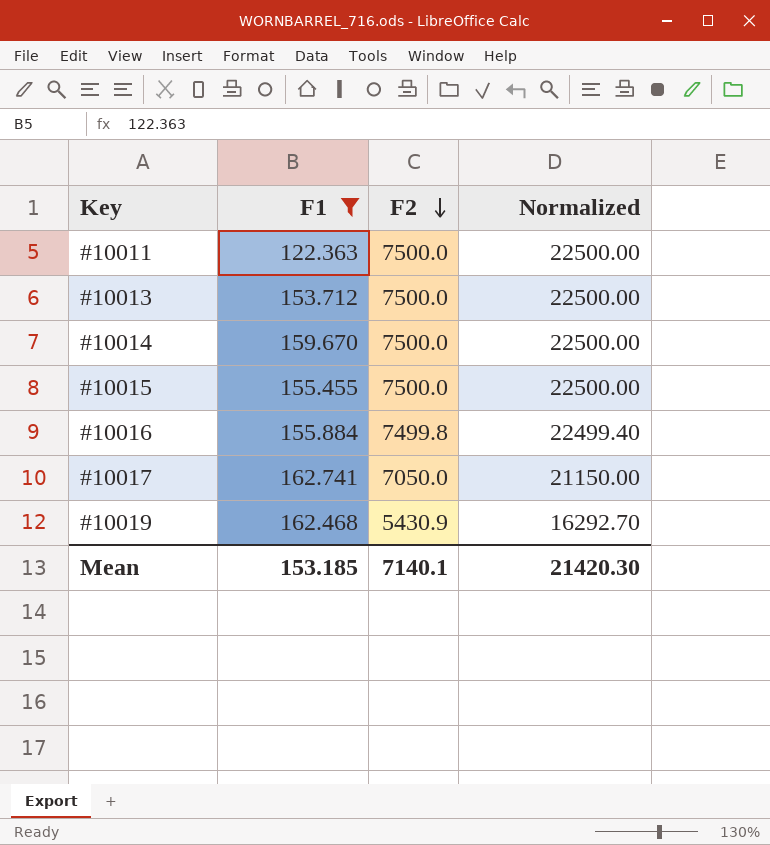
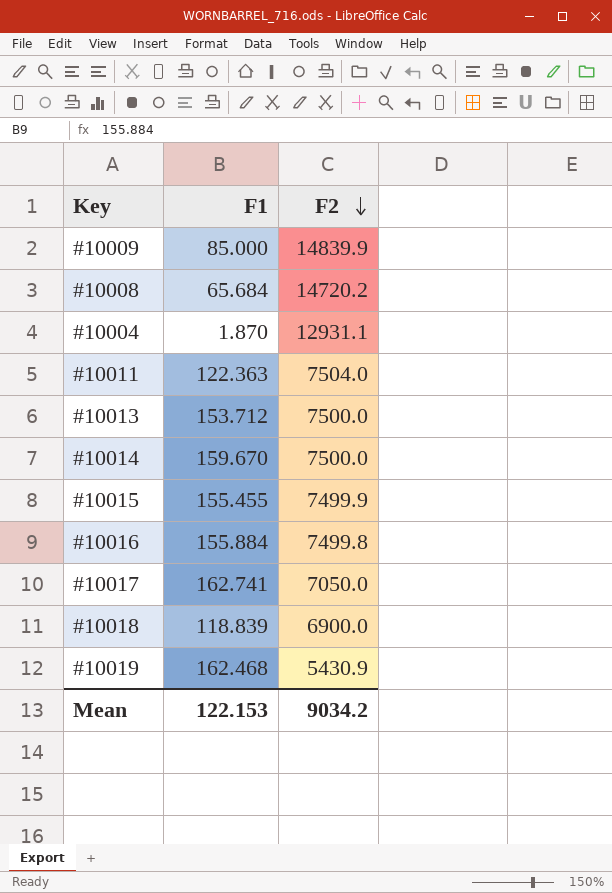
filter: F1 >= 122.363 -> none
column Normalized | formula: [F2] * 3 -> none
#10011 | F2: 7500.0 -> 7504.0
#10015 | F2: 7500.0 -> 7499.9
Mean | F1: 153.185 -> 122.153
Mean | F2: 7140.1 -> 9034.2

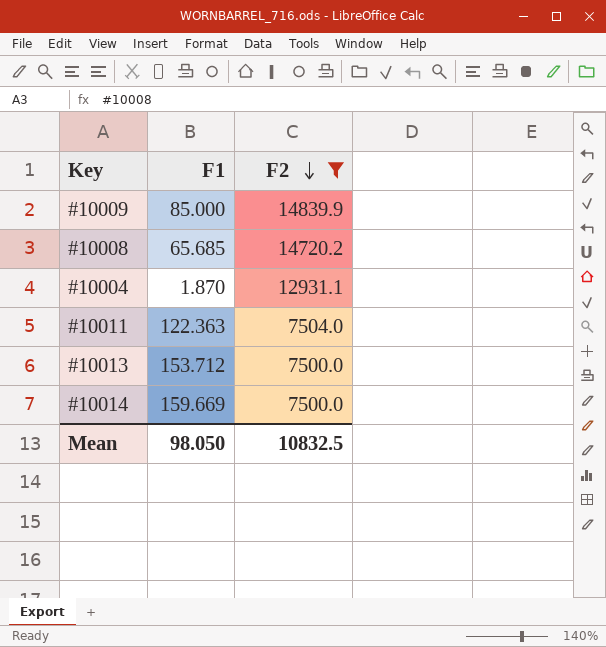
filter: none -> F2 >= 7500.0
#10008 | F1: 65.684 -> 65.685
#10014 | F1: 159.670 -> 159.669
Mean | F1: 122.153 -> 98.050
Mean | F2: 9034.2 -> 10832.5

